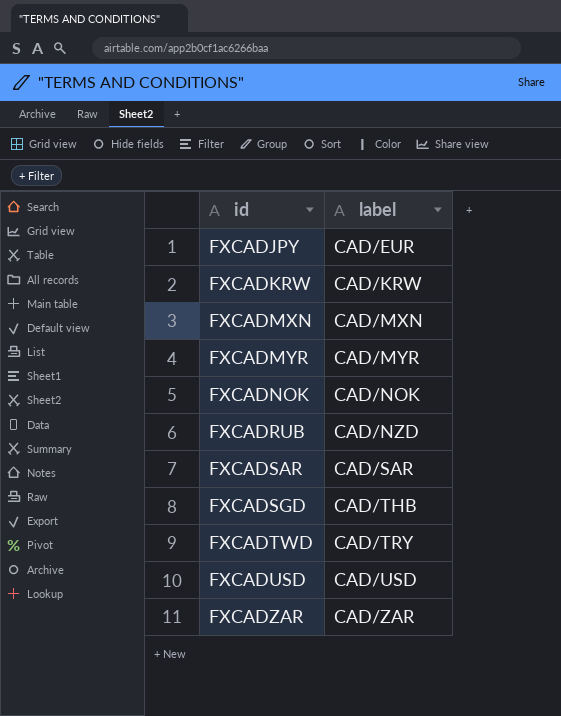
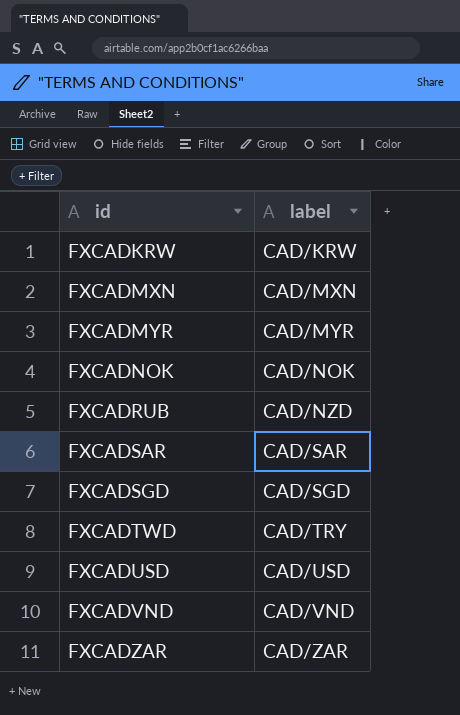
row FXCADJPY: CAD/EUR -> none
FXCADSGD | label: CAD/THB -> CAD/SGD
row FXCADVND: none -> CAD/VND

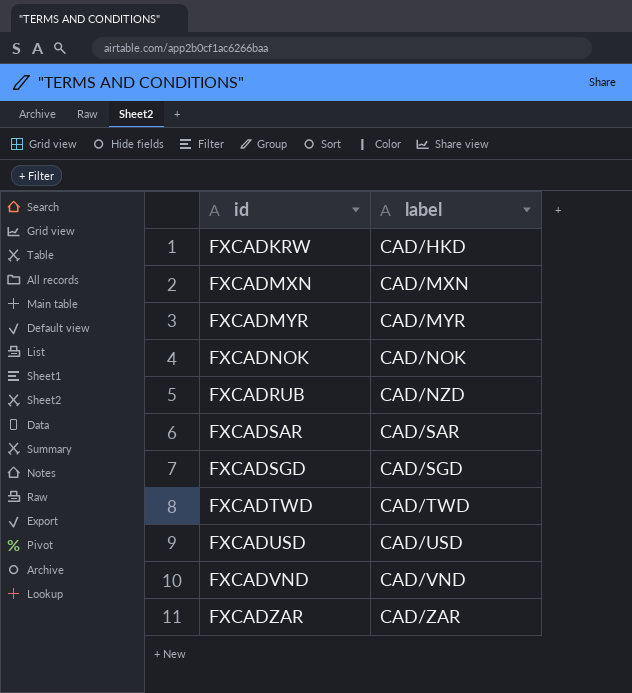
FXCADKRW | label: CAD/KRW -> CAD/HKD
FXCADTWD | label: CAD/TRY -> CAD/TWD

